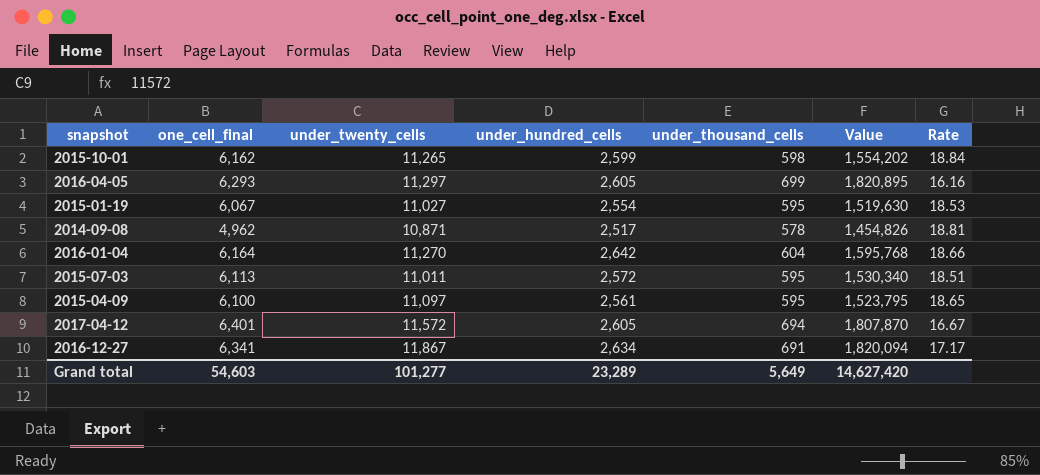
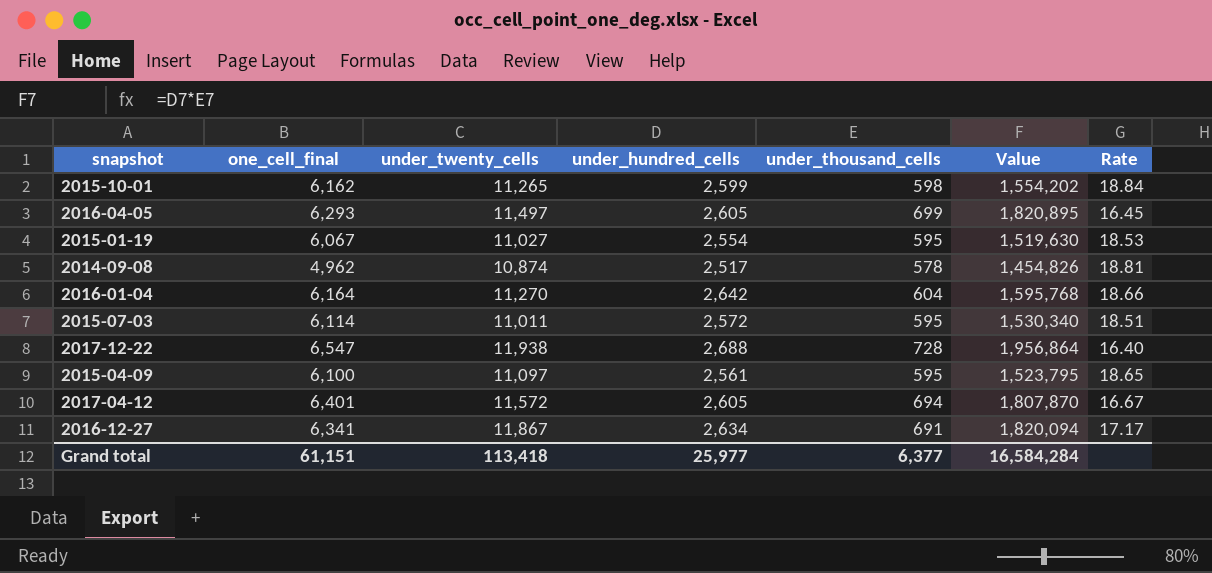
2016-04-05 | under_twenty_cells: 11,297 -> 11,497
2016-04-05 | Rate: 16.16 -> 16.45
2014-09-08 | under_twenty_cells: 10,871 -> 10,874
2015-07-03 | one_cell_final: 6,113 -> 6,114
row 2017-12-22: none -> 6,547 | 11,938 | 2,688 | 728 | 1,956,864 | 16.40
Grand total | one_cell_final: 54,603 -> 61,151
Grand total | under_twenty_cells: 101,277 -> 113,418
Grand total | under_hundred_cells: 23,289 -> 25,977
Grand total | under_thousand_cells: 5,649 -> 6,377
Grand total | Value: 14,627,420 -> 16,584,284

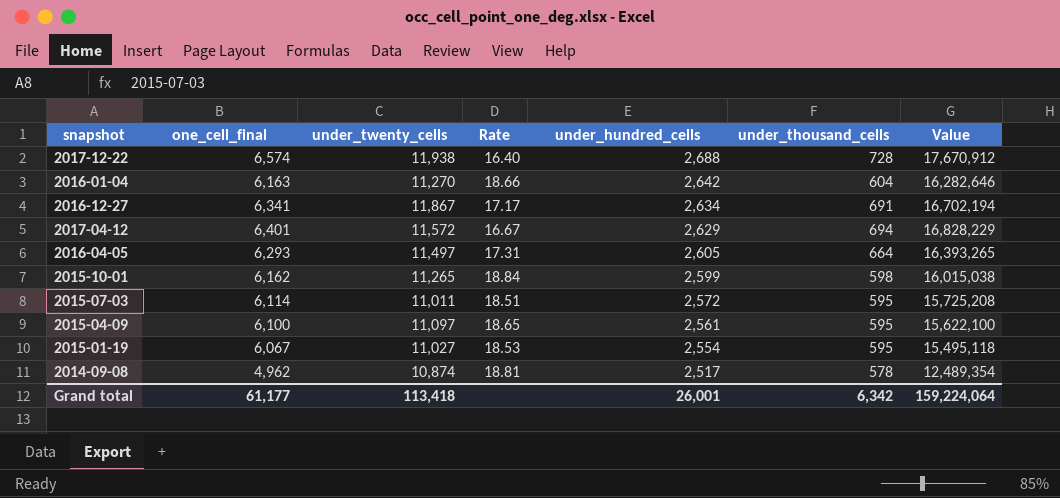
row order: none -> under_hundred_cells descending
column Rate | position: 7 -> 4
column Value | formula: [under_hundred_cells] * [under_thousand_cells] -> [one_cell_final] * [under_hundred_cells]
2017-12-22 | one_cell_final: 6,547 -> 6,574
2016-01-04 | one_cell_final: 6,164 -> 6,163
2017-04-12 | under_hundred_cells: 2,605 -> 2,629
2016-04-05 | Rate: 16.45 -> 17.31
2016-04-05 | under_thousand_cells: 699 -> 664
Grand total | one_cell_final: 61,151 -> 61,177
Grand total | under_hundred_cells: 25,977 -> 26,001
Grand total | under_thousand_cells: 6,377 -> 6,342
Grand total | Value: 16,584,284 -> 159,224,064

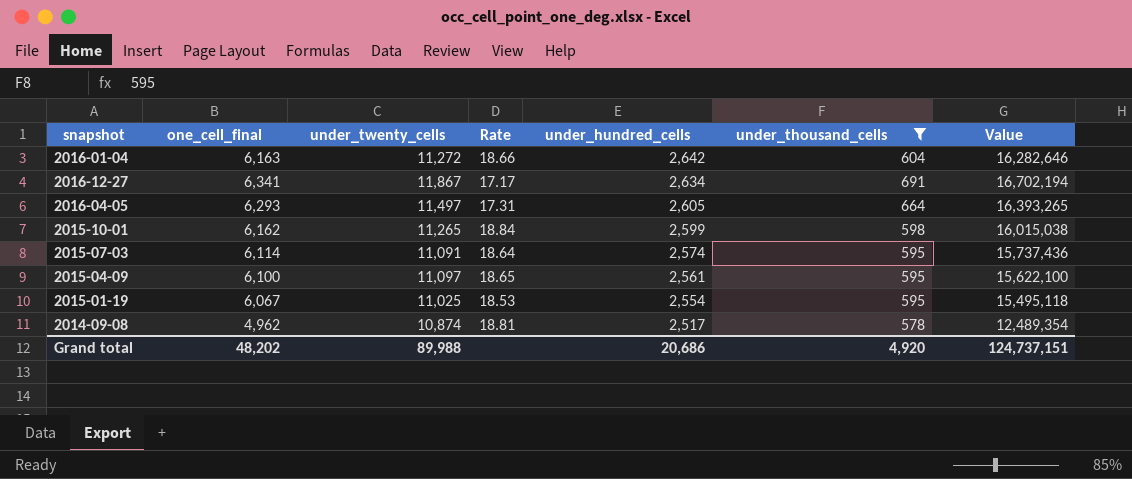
filter: none -> under_thousand_cells <= 691
2016-01-04 | under_twenty_cells: 11,270 -> 11,272
2015-07-03 | under_twenty_cells: 11,011 -> 11,091
2015-07-03 | Rate: 18.51 -> 18.64
2015-07-03 | under_hundred_cells: 2,572 -> 2,574
2015-07-03 | Value: 15,725,208 -> 15,737,436
2015-01-19 | under_twenty_cells: 11,027 -> 11,025
Grand total | one_cell_final: 61,177 -> 48,202
Grand total | under_twenty_cells: 113,418 -> 89,988
Grand total | under_hundred_cells: 26,001 -> 20,686
Grand total | under_thousand_cells: 6,342 -> 4,920
Grand total | Value: 159,224,064 -> 124,737,151

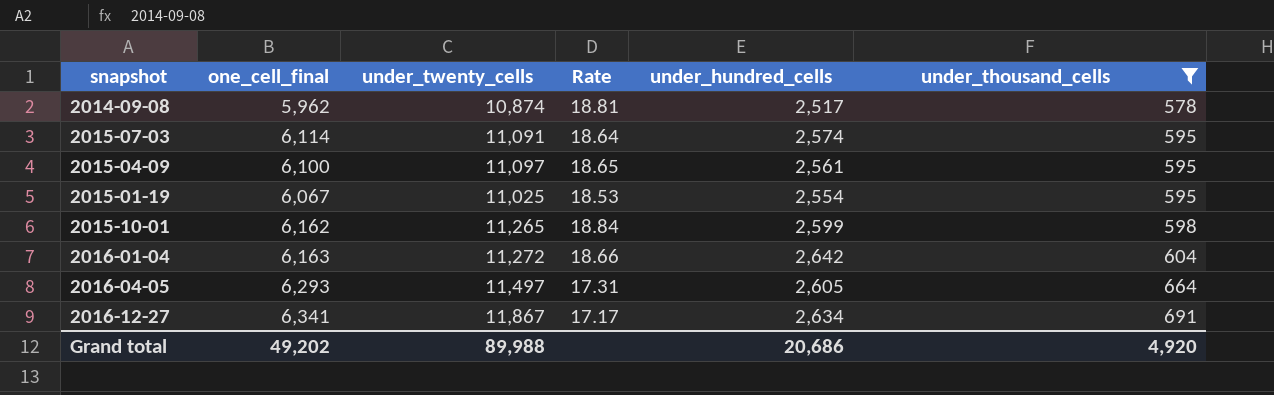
row order: under_hundred_cells descending -> under_thousand_cells ascending
column Value | formula: [one_cell_final] * [under_hundred_cells] -> none
2014-09-08 | one_cell_final: 4,962 -> 5,962
Grand total | one_cell_final: 48,202 -> 49,202

